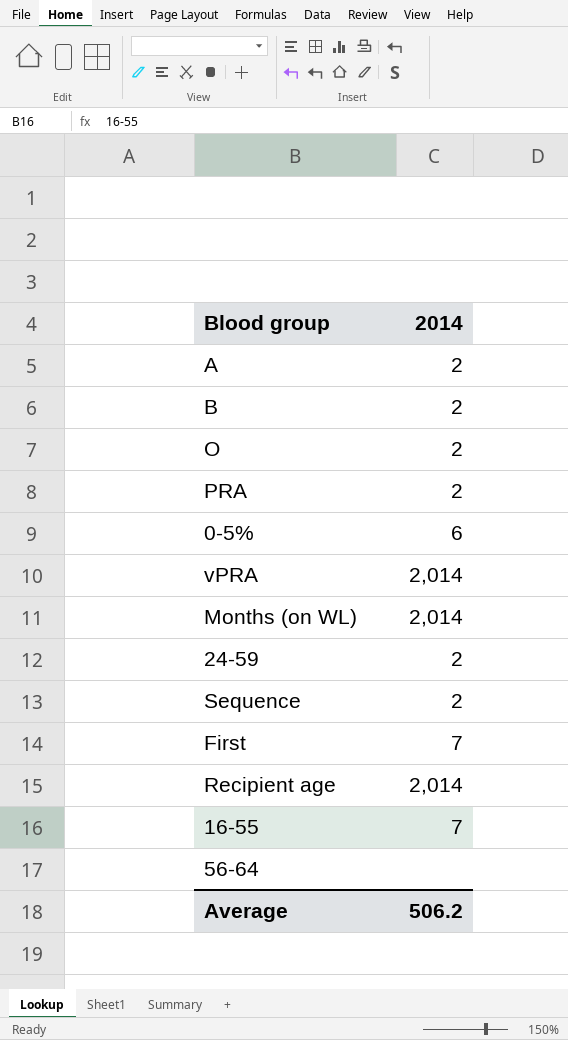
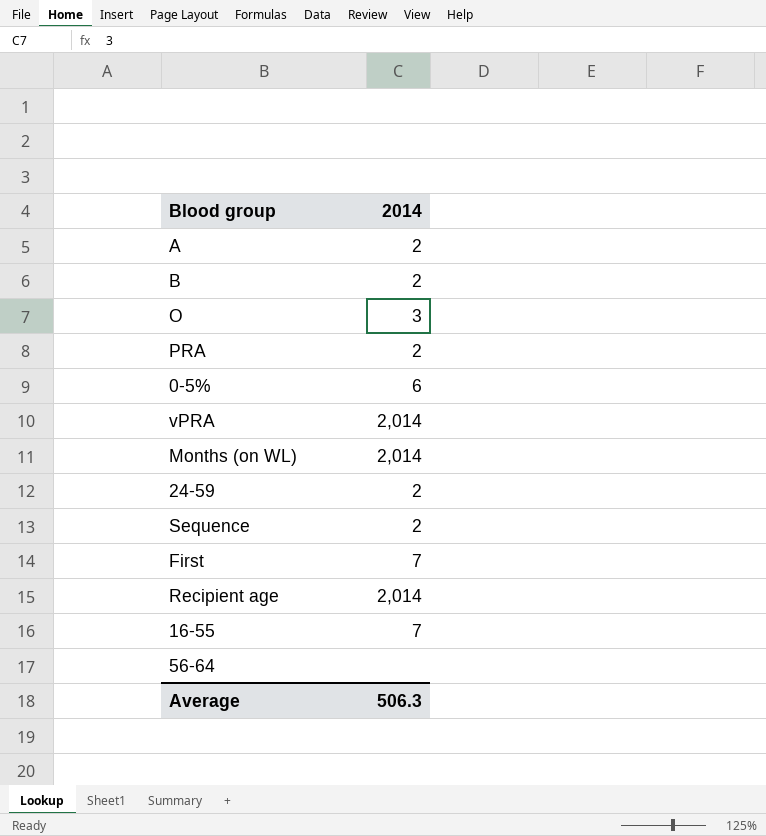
O | 2014: 2 -> 3
Average | 2014: 506.2 -> 506.3

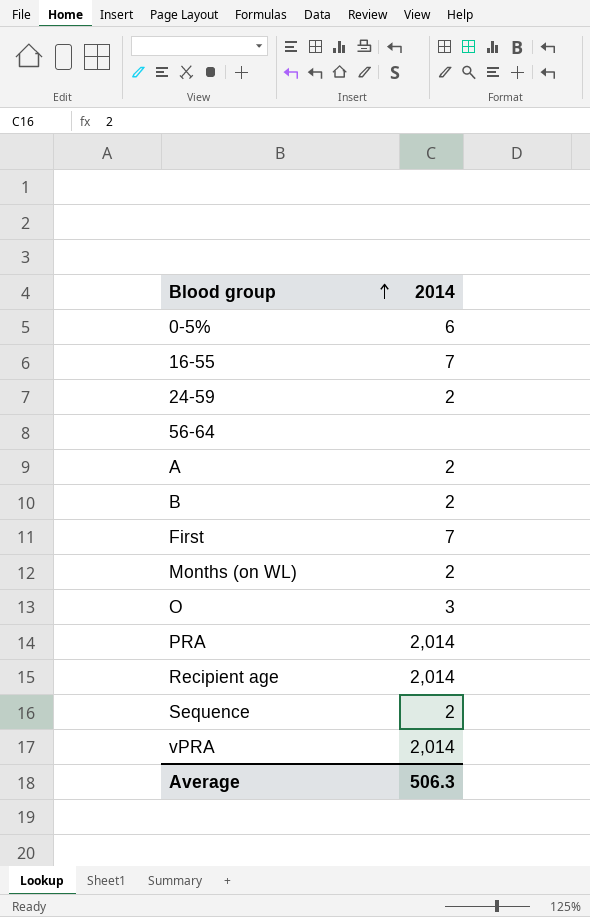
row order: none -> Blood group ascending
Months (on WL) | 2014: 2,014 -> 2
PRA | 2014: 2 -> 2,014

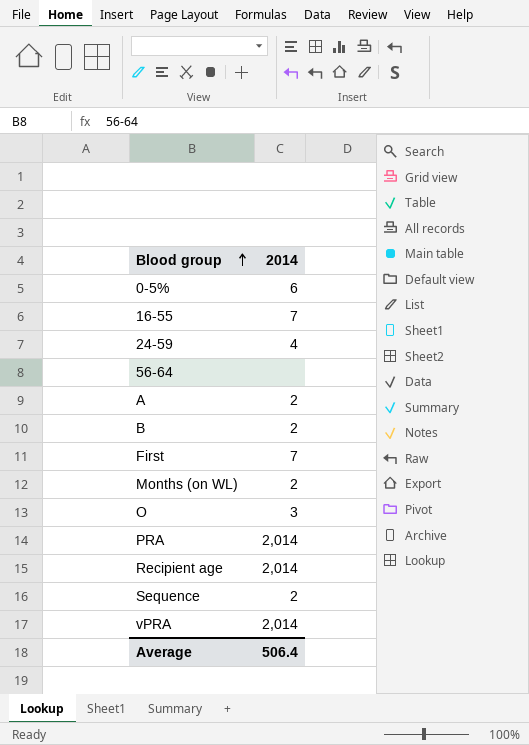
24-59 | 2014: 2 -> 4
Average | 2014: 506.3 -> 506.4

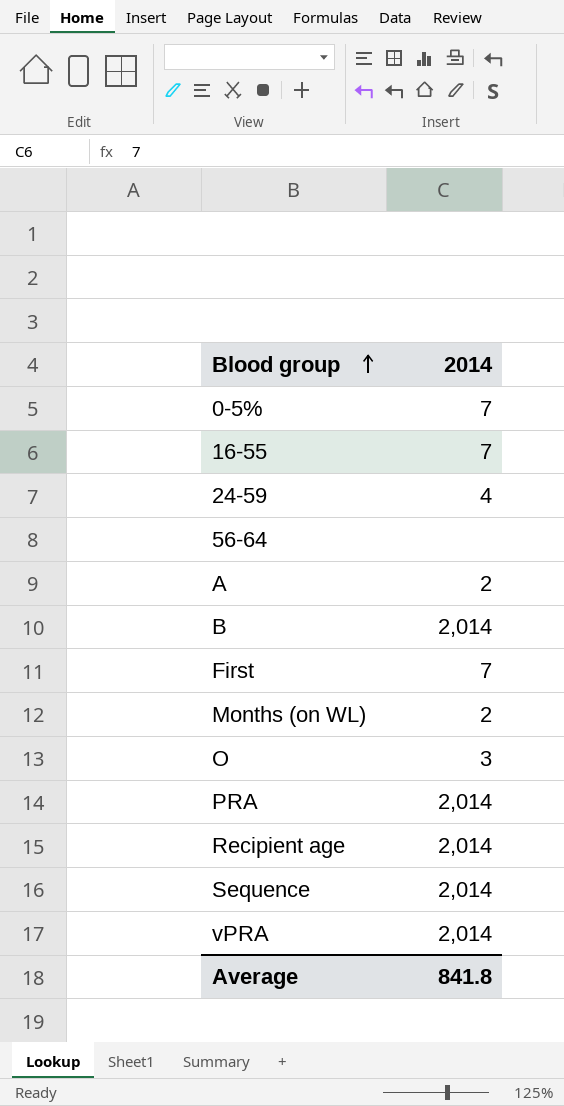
0-5% | 2014: 6 -> 7
B | 2014: 2 -> 2,014
Sequence | 2014: 2 -> 2,014
Average | 2014: 506.4 -> 841.8

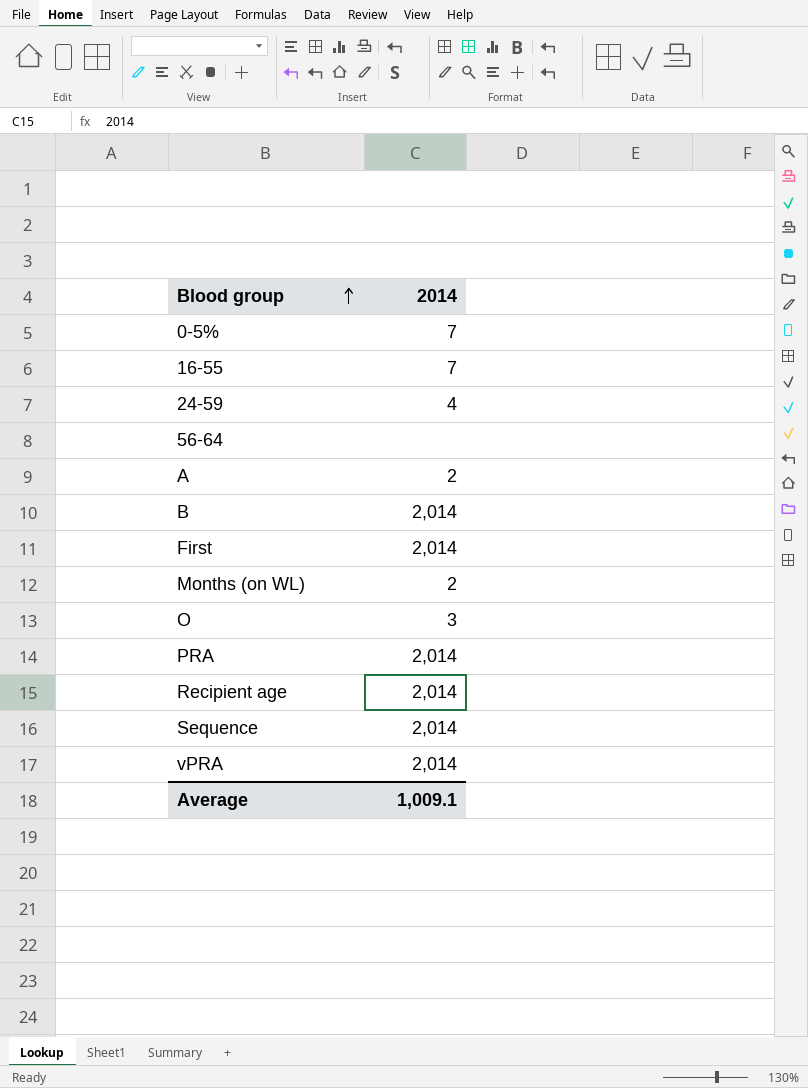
First | 2014: 7 -> 2,014
Average | 2014: 841.8 -> 1,009.1

